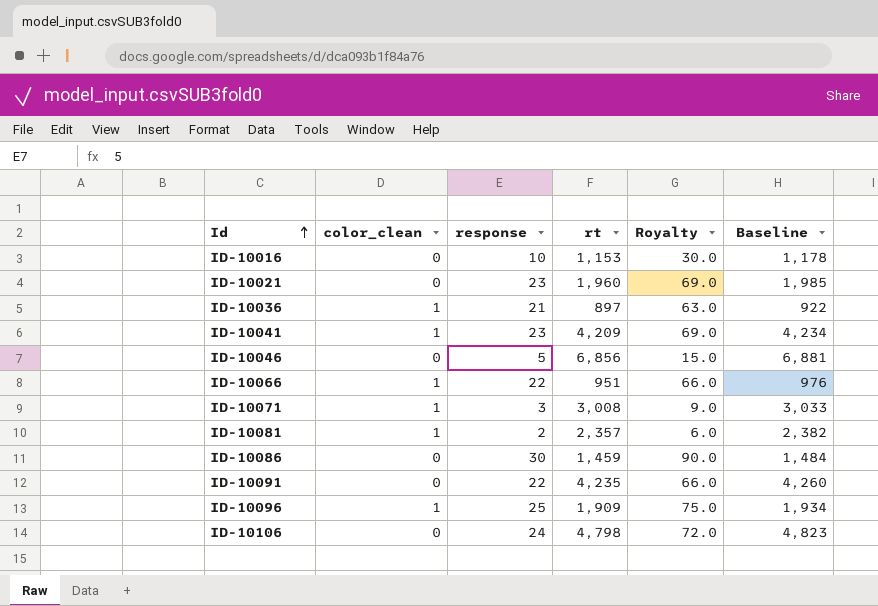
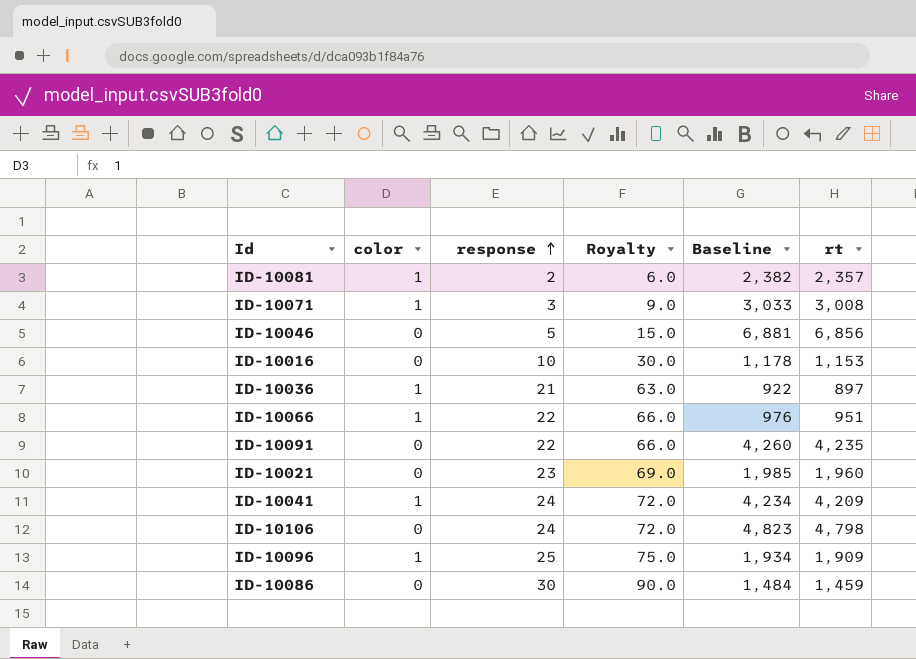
row order: Id ascending -> response ascending
column name: color_clean -> color
column rt | position: 4 -> 6
ID-10041 | response: 23 -> 24
ID-10041 | Royalty: 69.0 -> 72.0

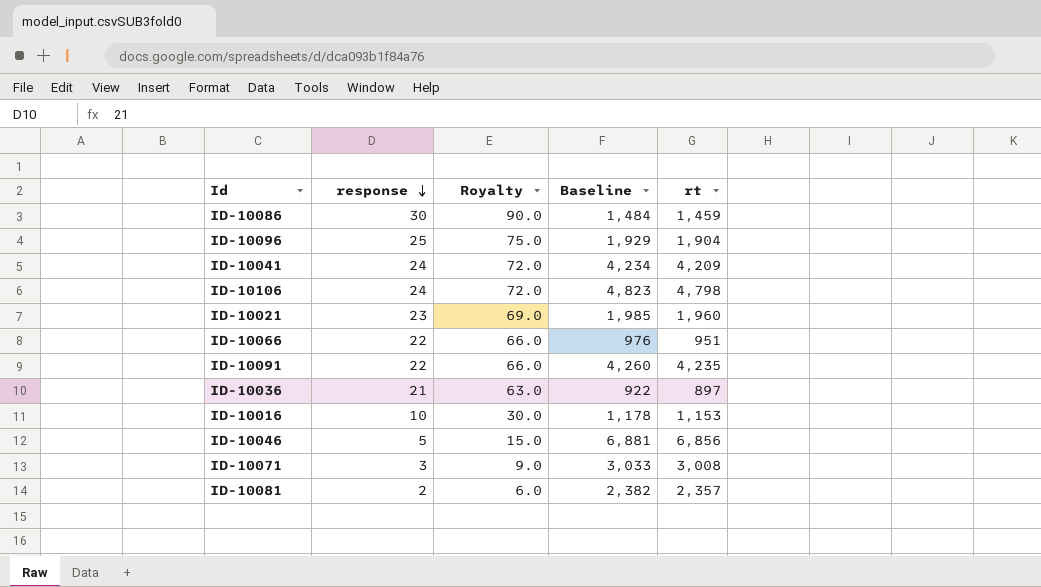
row order: response ascending -> response descending
column color | position: 2 -> none
ID-10096 | Baseline: 1,934 -> 1,929
ID-10096 | rt: 1,909 -> 1,904

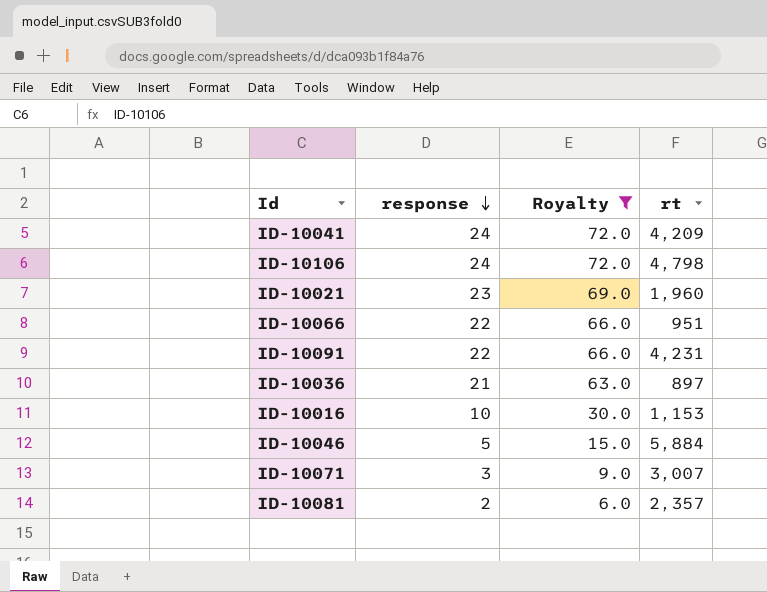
filter: none -> Royalty <= 72.0
column Baseline | formula: [rt] + 25 -> none
ID-10091 | rt: 4,235 -> 4,231
ID-10046 | rt: 6,856 -> 5,884
ID-10071 | rt: 3,008 -> 3,007

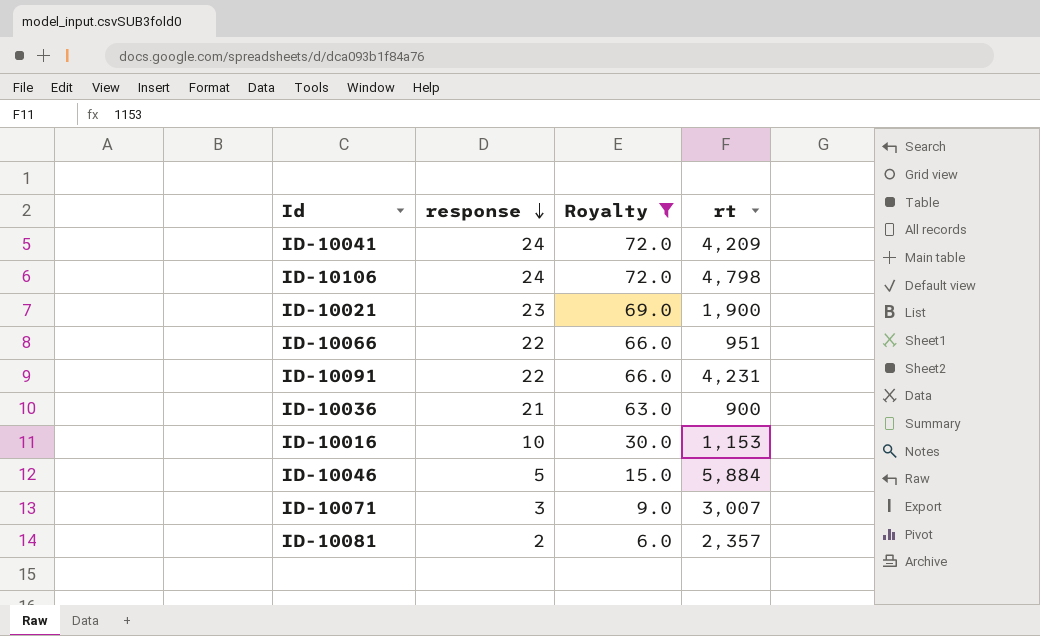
ID-10021 | rt: 1,960 -> 1,900
ID-10036 | rt: 897 -> 900

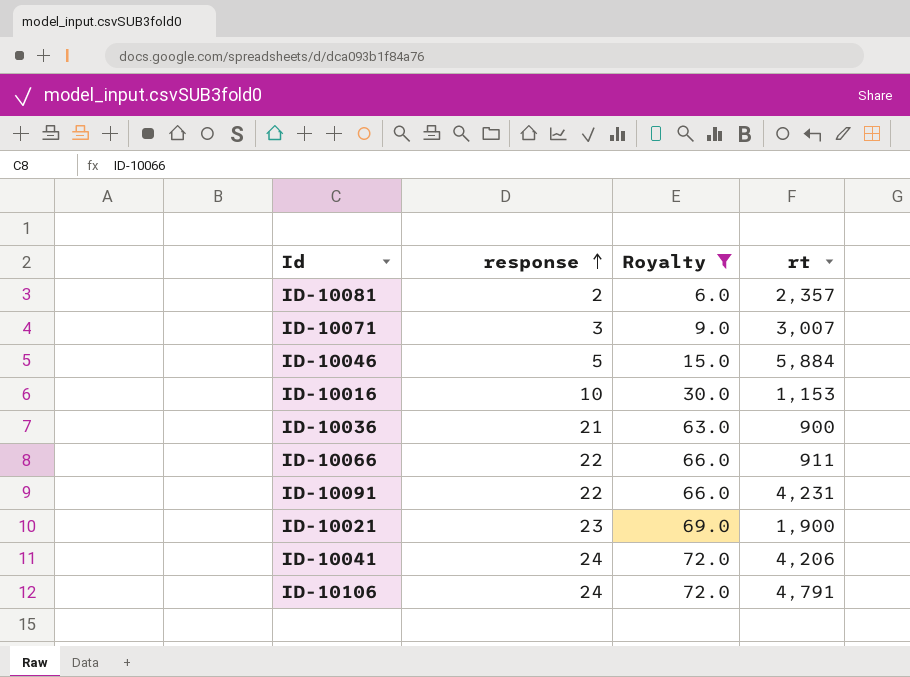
row order: response descending -> response ascending
ID-10066 | rt: 951 -> 911
ID-10041 | rt: 4,209 -> 4,206
ID-10106 | rt: 4,798 -> 4,791

